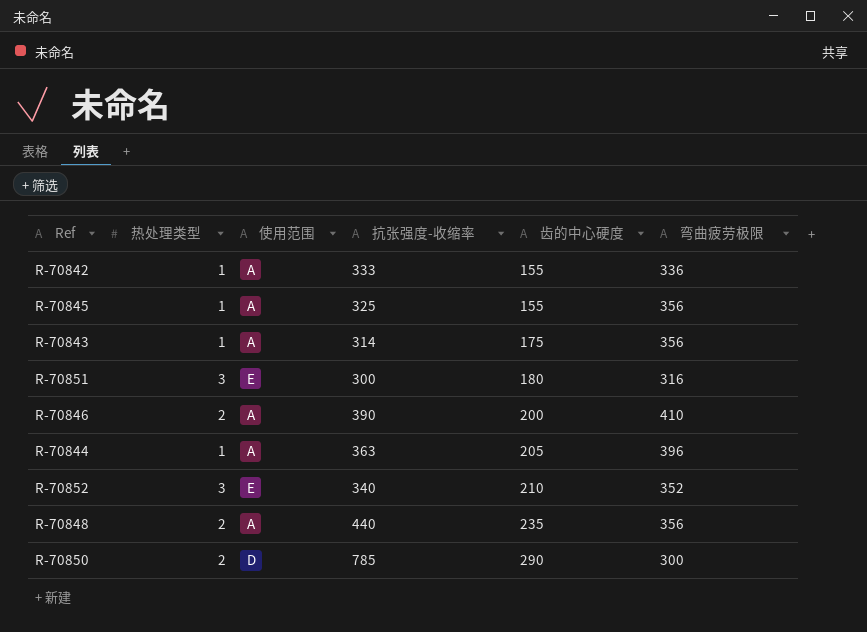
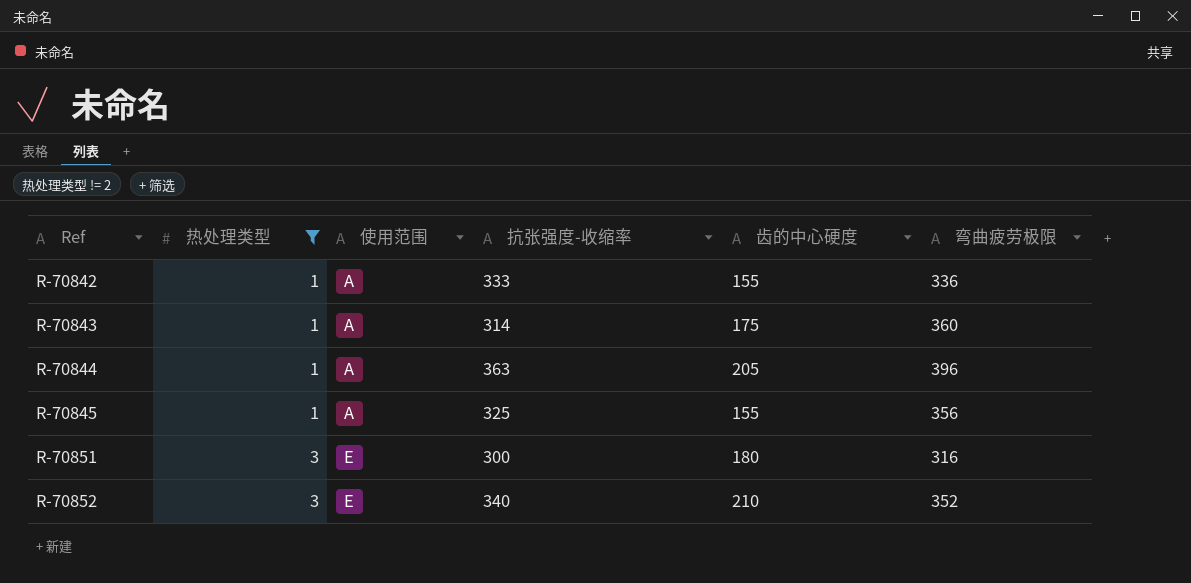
filter: none -> 热处理类型 != 2
row order: 齿的中心硬度 ascending -> Ref ascending
R-70843 | 弯曲疲劳极限: 356 -> 360

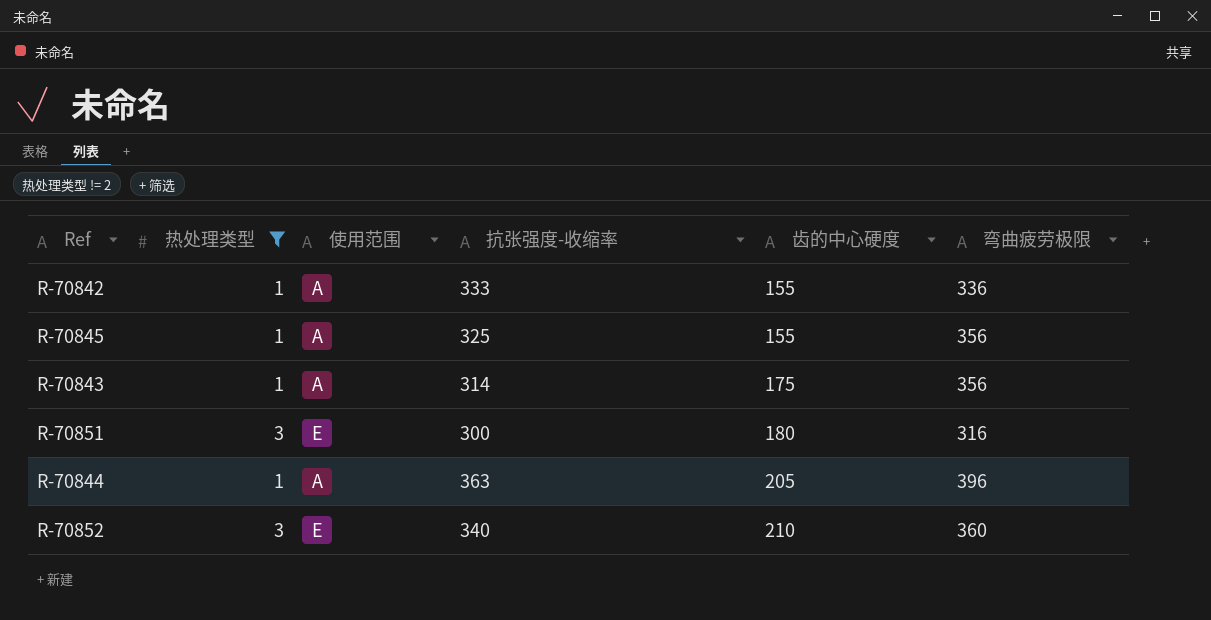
row order: Ref ascending -> 齿的中心硬度 ascending
R-70843 | 弯曲疲劳极限: 360 -> 356
R-70852 | 弯曲疲劳极限: 352 -> 360

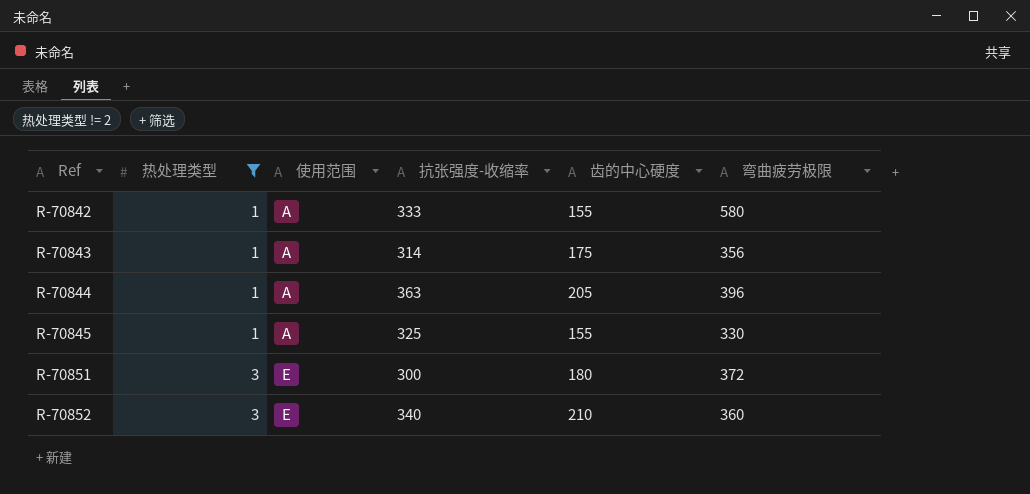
row order: 齿的中心硬度 ascending -> Ref ascending
R-70842 | 弯曲疲劳极限: 336 -> 580
R-70845 | 弯曲疲劳极限: 356 -> 330
R-70851 | 弯曲疲劳极限: 316 -> 372

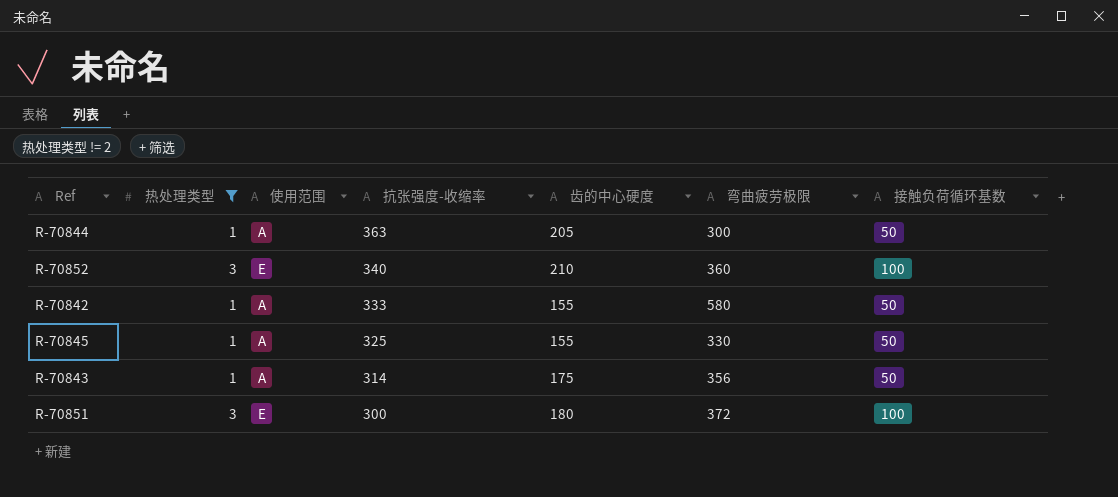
row order: Ref ascending -> 抗张强度-收缩率 descending
column 接触负荷循环基数 | position: none -> 7
R-70844 | 弯曲疲劳极限: 396 -> 300

